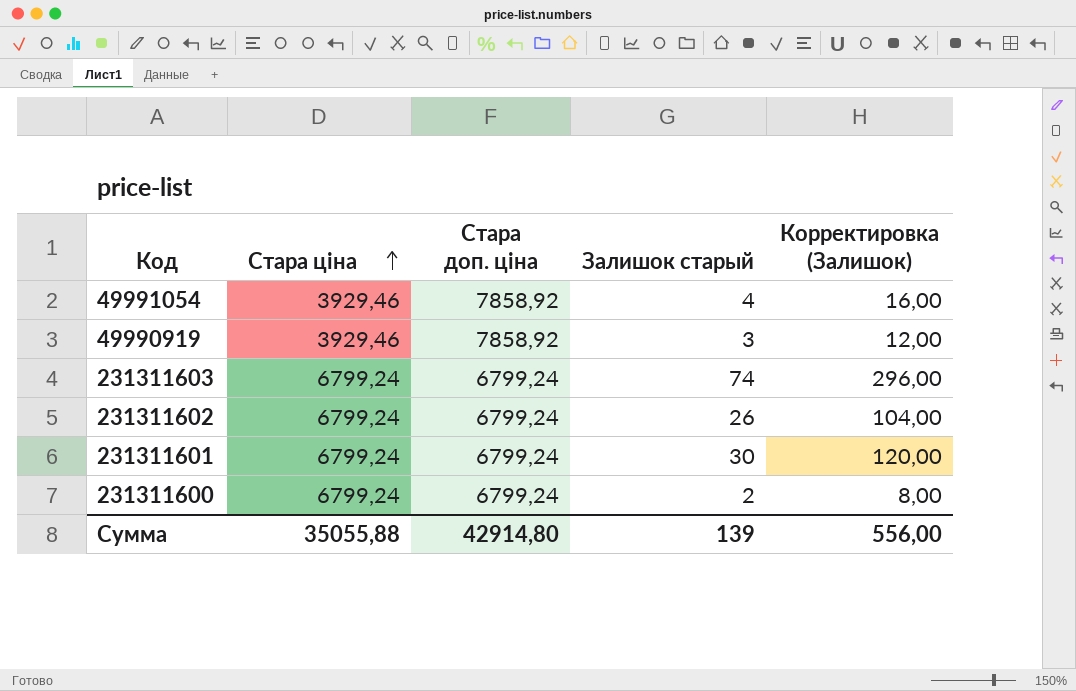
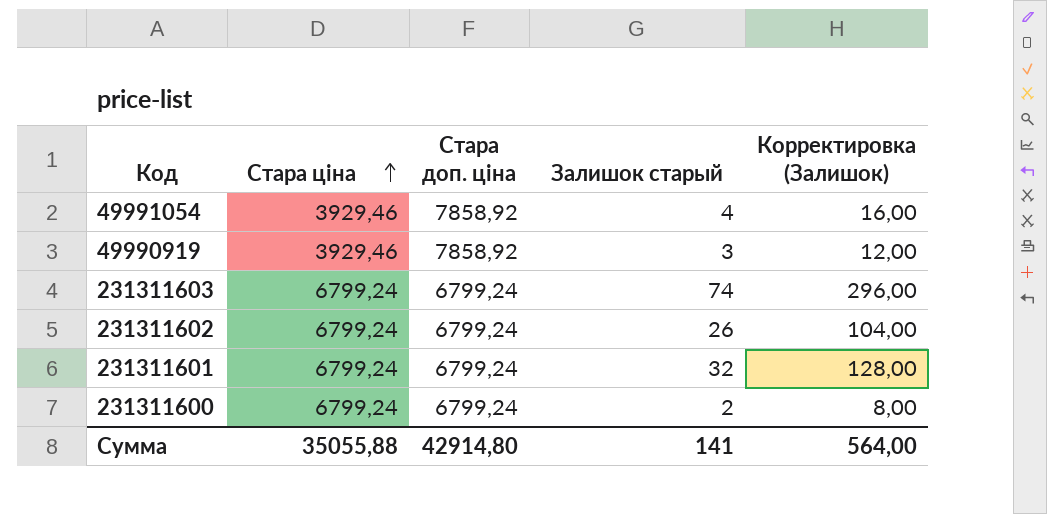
231311601 | Залишок старый: 30 -> 32
231311601 | Корректировка (Залишок): 120,00 -> 128,00
Сумма | Залишок старый: 139 -> 141
Сумма | Корректировка (Залишок): 556,00 -> 564,00

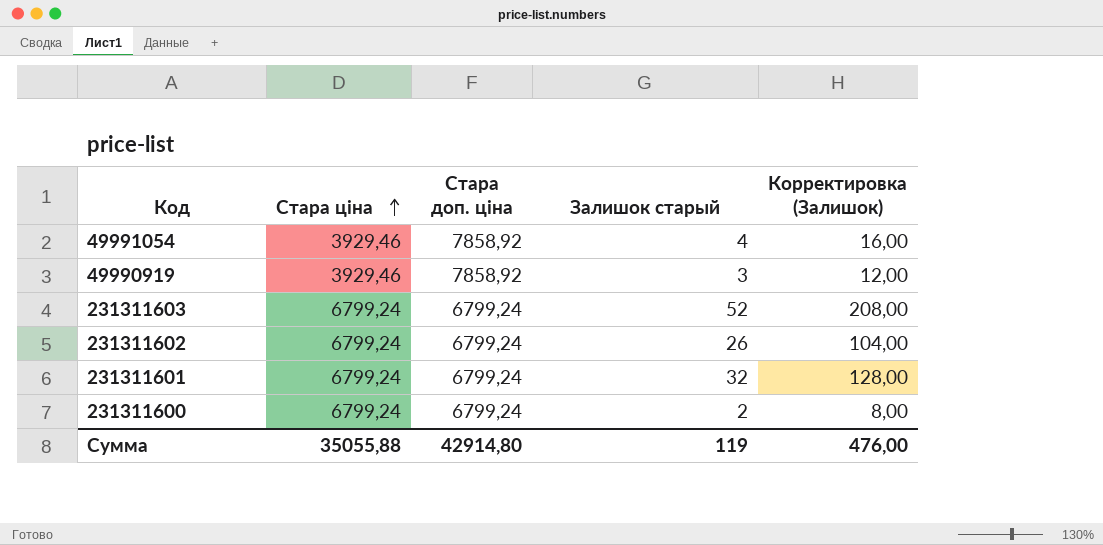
231311603 | Залишок старый: 74 -> 52
231311603 | Корректировка (Залишок): 296,00 -> 208,00
Сумма | Залишок старый: 141 -> 119
Сумма | Корректировка (Залишок): 564,00 -> 476,00

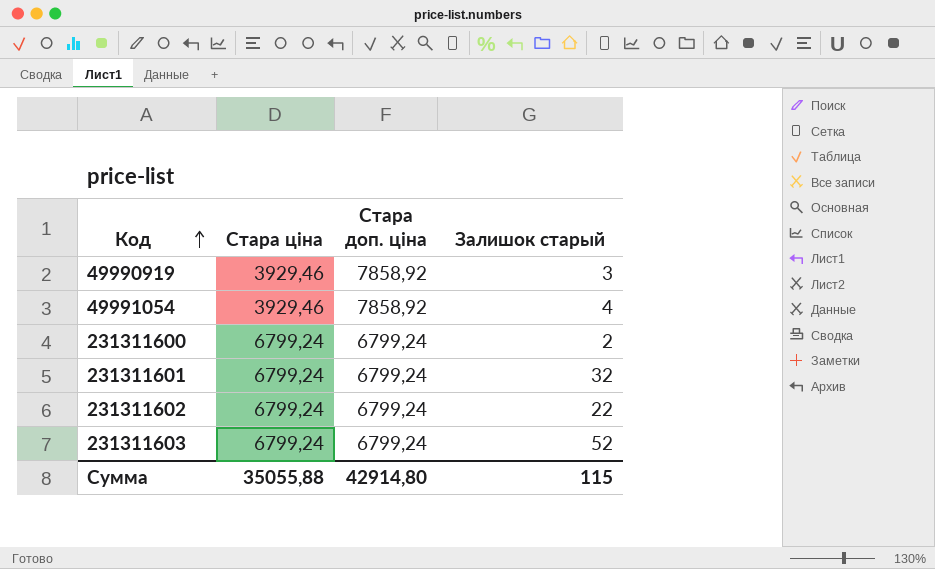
row order: Стара ціна ascending -> Код ascending
column Корректировка (Залишок) | formula: [Залишок старый] * 4 -> none
231311602 | Залишок старый: 26 -> 22
Сумма | Залишок старый: 119 -> 115

